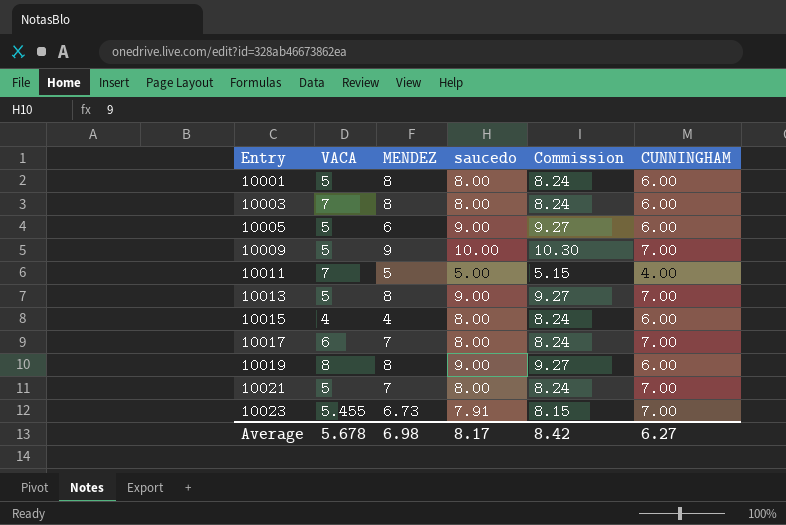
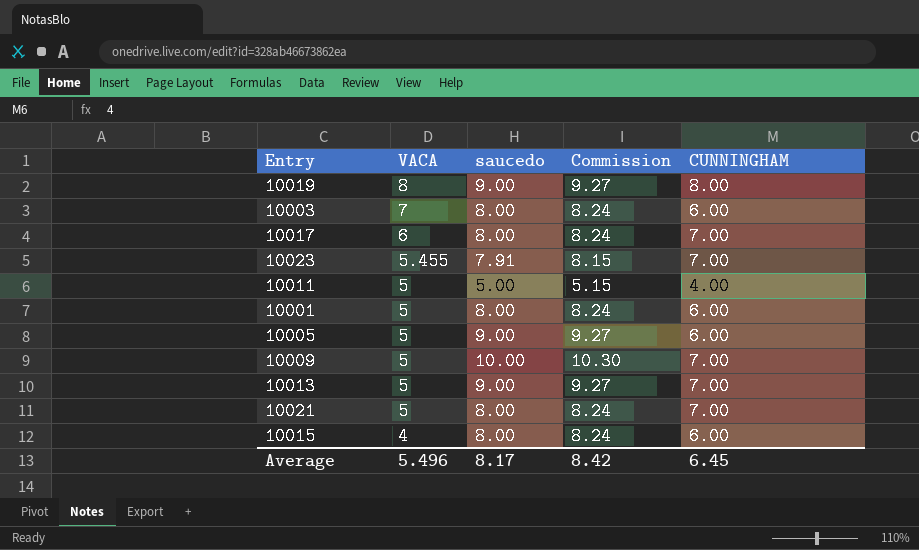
row order: Entry ascending -> VACA descending
column MENDEZ | position: 3 -> none
10019 | CUNNINGHAM: 6.00 -> 8.00
10011 | VACA: 7 -> 5
Average | VACA: 5.678 -> 5.496
Average | CUNNINGHAM: 6.27 -> 6.45

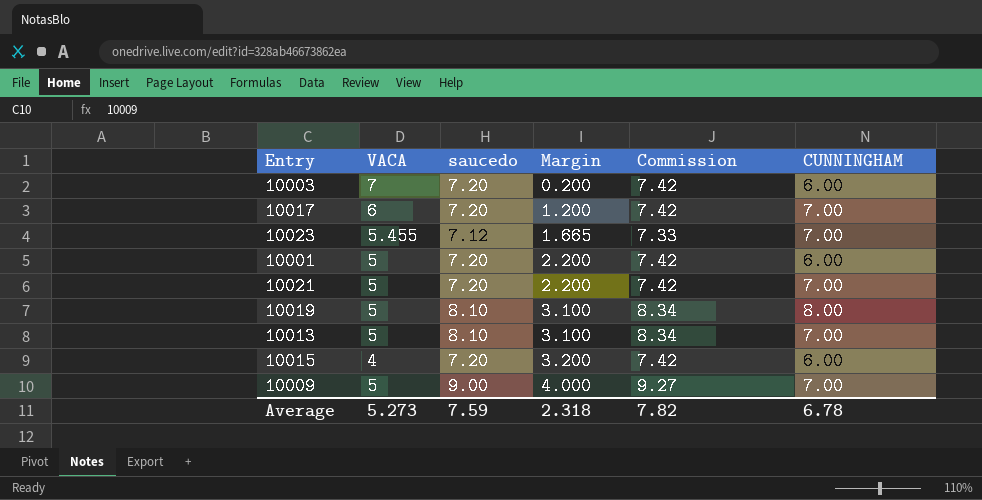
row order: VACA descending -> Margin ascending
column Margin | formula: none -> [saucedo] - [VACA]
row 10011: 5 | 5.00 | 5.15 | 4.00 -> none
row 10005: 5 | 9.00 | 9.27 | 6.00 -> none
10003 | saucedo: 8.00 -> 7.20
10003 | Commission: 8.24 -> 7.42
10017 | saucedo: 8.00 -> 7.20
10017 | Commission: 8.24 -> 7.42
10023 | saucedo: 7.91 -> 7.12
10023 | Commission: 8.15 -> 7.33
10001 | saucedo: 8.00 -> 7.20
10001 | Commission: 8.24 -> 7.42
10021 | saucedo: 8.00 -> 7.20
10021 | Commission: 8.24 -> 7.42
10019 | VACA: 8 -> 5
10019 | saucedo: 9.00 -> 8.10
10019 | Commission: 9.27 -> 8.34
10013 | saucedo: 9.00 -> 8.10
10013 | Commission: 9.27 -> 8.34
10015 | saucedo: 8.00 -> 7.20
10015 | Commission: 8.24 -> 7.42
10009 | saucedo: 10.00 -> 9.00
10009 | Commission: 10.30 -> 9.27
Average | VACA: 5.496 -> 5.273
Average | saucedo: 8.17 -> 7.59
Average | Commission: 8.42 -> 7.82
Average | CUNNINGHAM: 6.45 -> 6.78

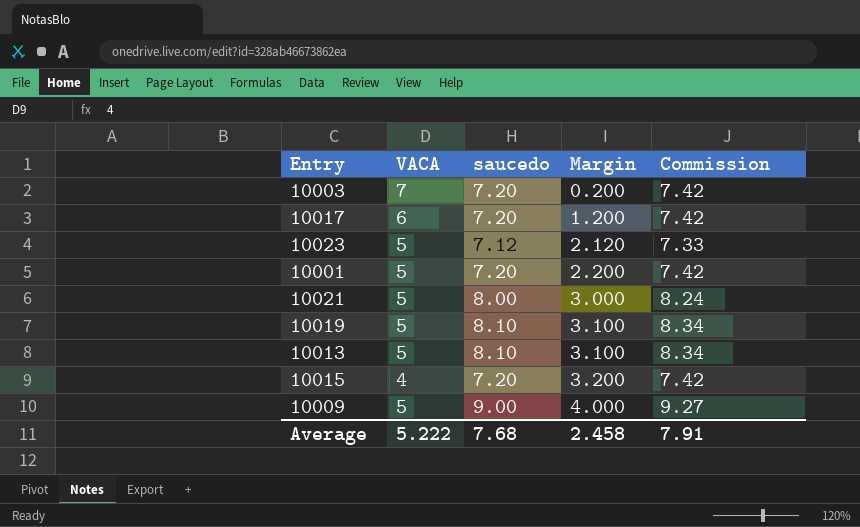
column CUNNINGHAM | position: 6 -> none
10023 | VACA: 5.455 -> 5
10023 | Margin: 1.665 -> 2.120
10021 | saucedo: 7.20 -> 8.00
10021 | Margin: 2.200 -> 3.000
10021 | Commission: 7.42 -> 8.24
Average | VACA: 5.273 -> 5.222
Average | saucedo: 7.59 -> 7.68
Average | Margin: 2.318 -> 2.458
Average | Commission: 7.82 -> 7.91

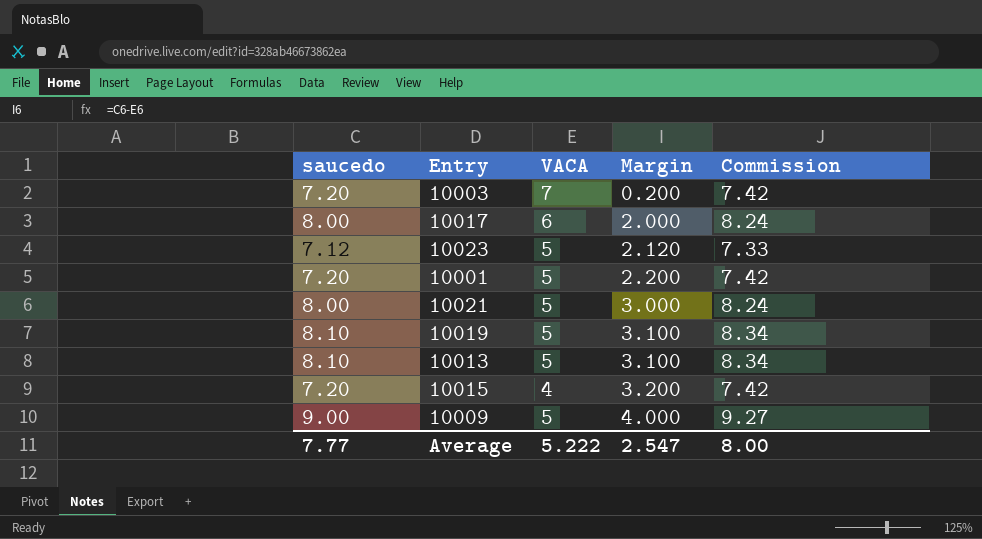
column saucedo | position: 3 -> 1
10017 | saucedo: 7.20 -> 8.00
10017 | Margin: 1.200 -> 2.000
10017 | Commission: 7.42 -> 8.24
Average | saucedo: 7.68 -> 7.77
Average | Margin: 2.458 -> 2.547
Average | Commission: 7.91 -> 8.00

